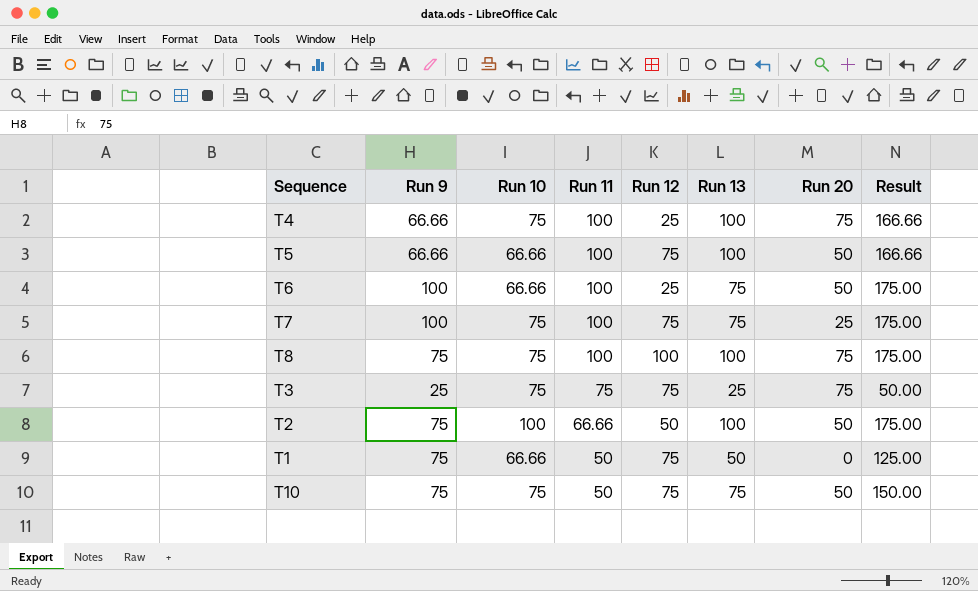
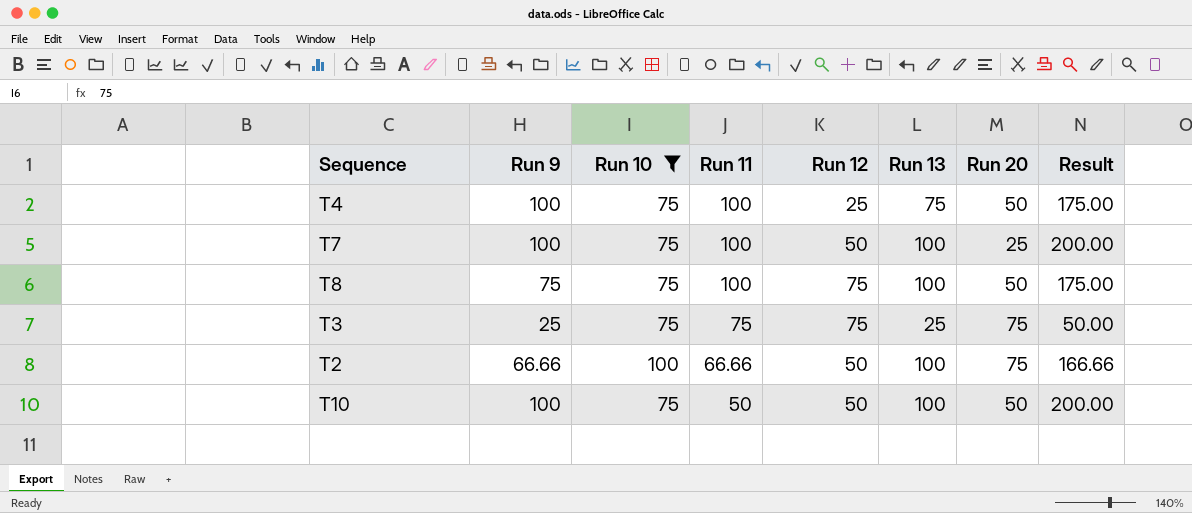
filter: none -> Run 10 != 66.66
T4 | Run 9: 66.66 -> 100
T4 | Run 13: 100 -> 75
T4 | Run 20: 75 -> 50
T4 | Result: 166.66 -> 175.00
T7 | Run 12: 75 -> 50
T7 | Run 13: 75 -> 100
T7 | Result: 175.00 -> 200.00
T8 | Run 12: 100 -> 75
T8 | Run 20: 75 -> 50
T2 | Run 9: 75 -> 66.66
T2 | Run 20: 50 -> 75
T2 | Result: 175.00 -> 166.66
T10 | Run 9: 75 -> 100
T10 | Run 12: 75 -> 50
T10 | Run 13: 75 -> 100
T10 | Result: 150.00 -> 200.00

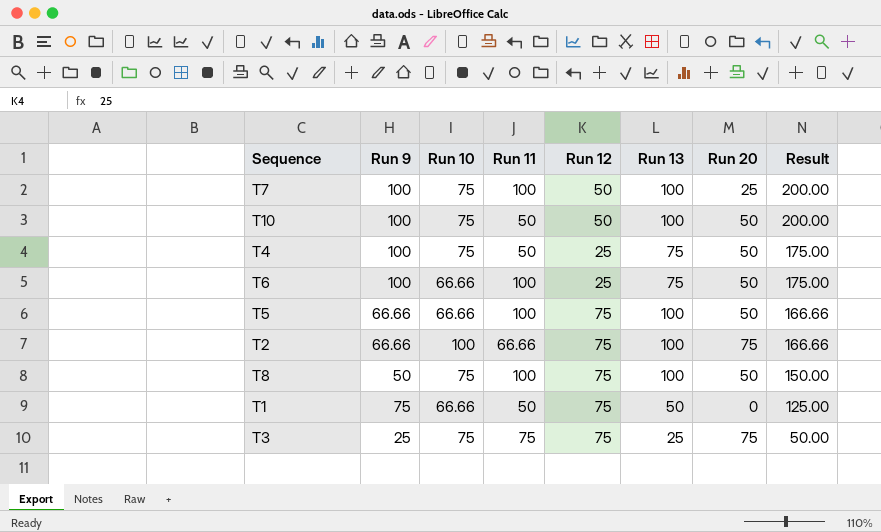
filter: Run 10 != 66.66 -> none
row order: Run 11 descending -> Result descending
T4 | Run 11: 100 -> 50
T2 | Run 12: 50 -> 75
T8 | Run 9: 75 -> 50
T8 | Result: 175.00 -> 150.00

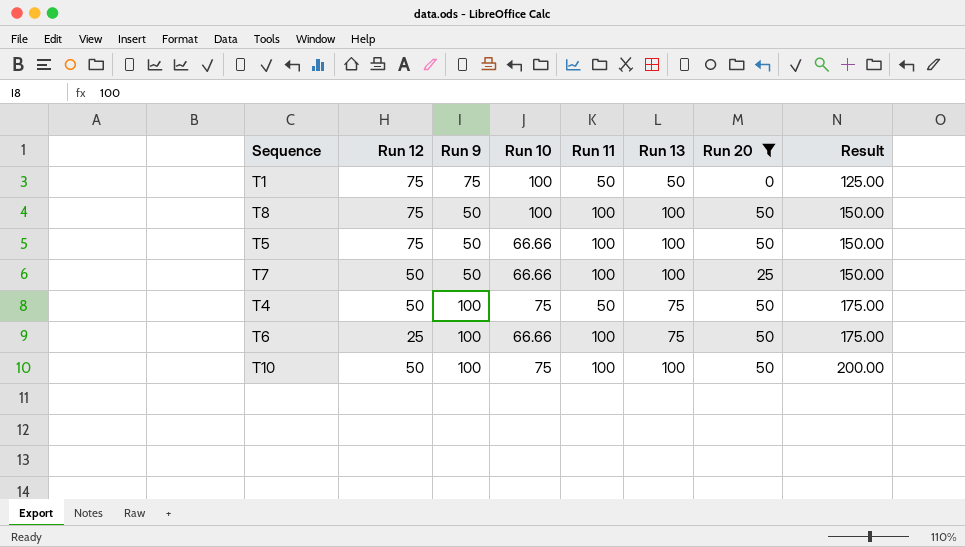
filter: none -> Run 20 != 75
row order: Result descending -> Result ascending
column Run 12 | position: 5 -> 2
T1 | Run 10: 66.66 -> 100
T8 | Run 10: 75 -> 100
T5 | Run 9: 66.66 -> 50
T5 | Result: 166.66 -> 150.00
T7 | Run 9: 100 -> 50
T7 | Run 10: 75 -> 66.66
T7 | Result: 200.00 -> 150.00
T4 | Run 12: 25 -> 50
T10 | Run 11: 50 -> 100

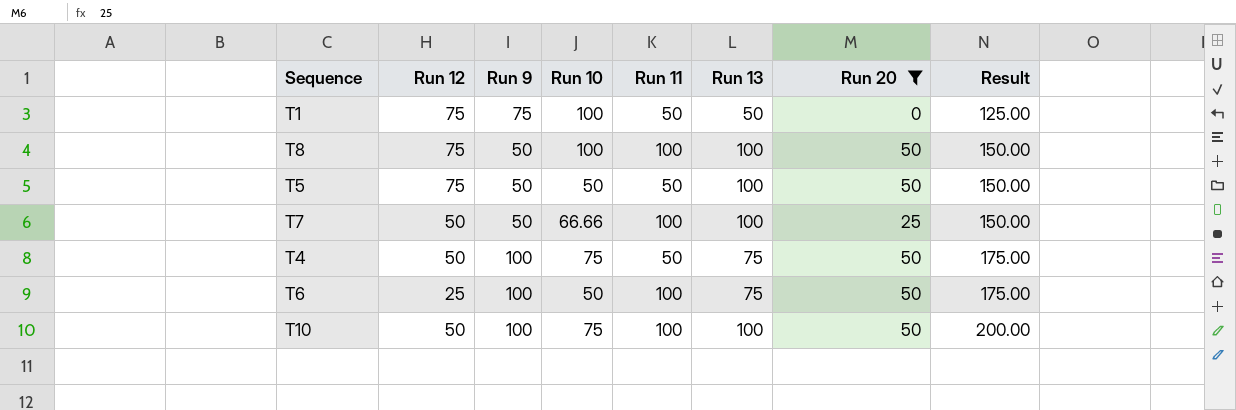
T5 | Run 10: 66.66 -> 50
T5 | Run 11: 100 -> 50
T6 | Run 10: 66.66 -> 50

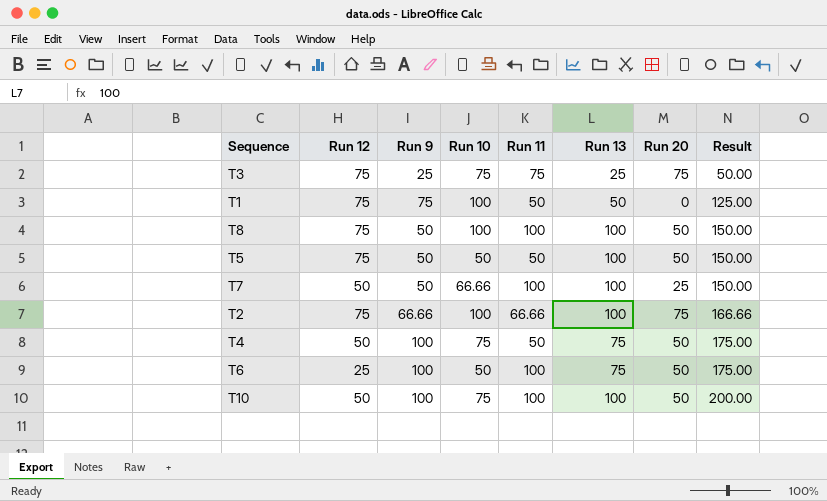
filter: Run 20 != 75 -> none

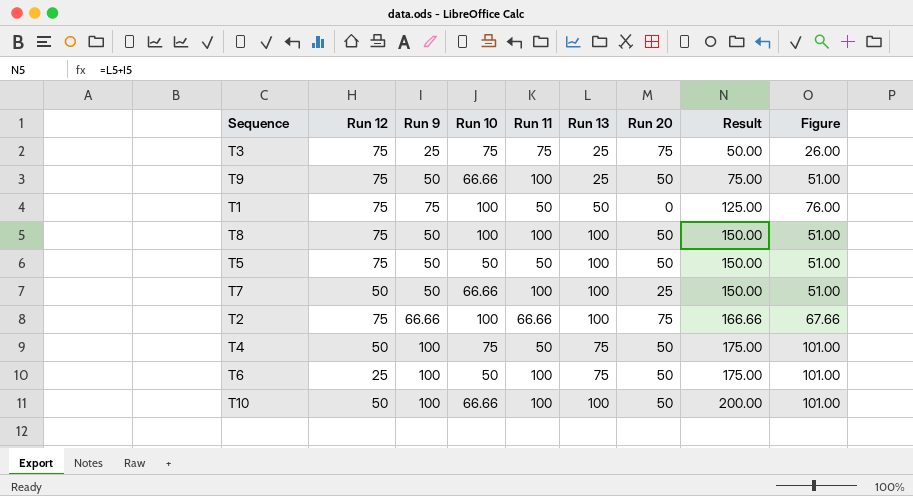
column Figure | formula: none -> [Run 9] + 1
row T9: none -> 75 | 50 | 66.66 | 100 | 25 | 50 | 75.00 | 51.00
T10 | Run 10: 75 -> 66.66

